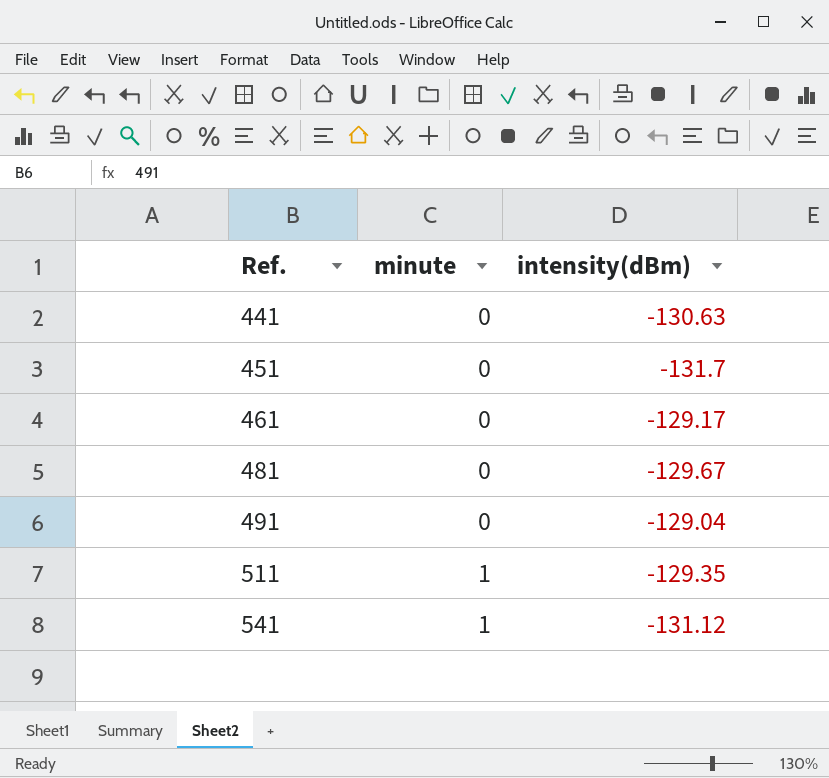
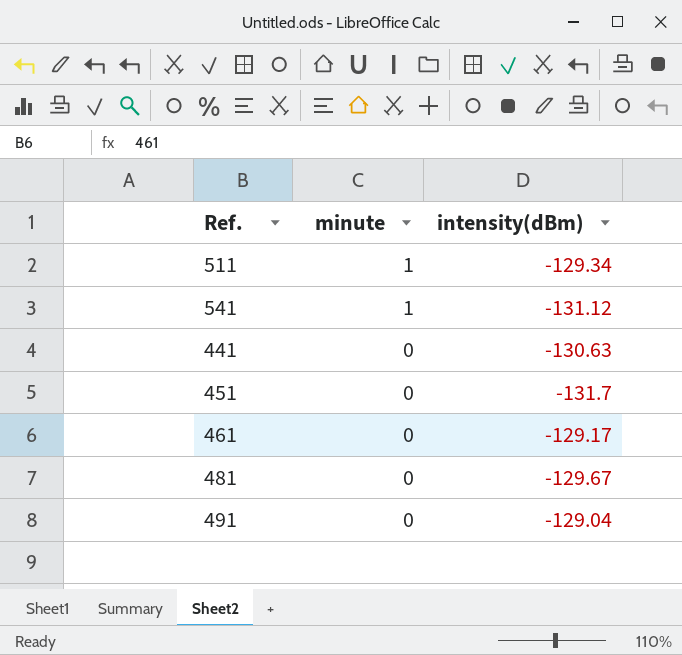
row order: Ref. ascending -> minute descending
511 | intensity(dBm): -129.35 -> -129.34

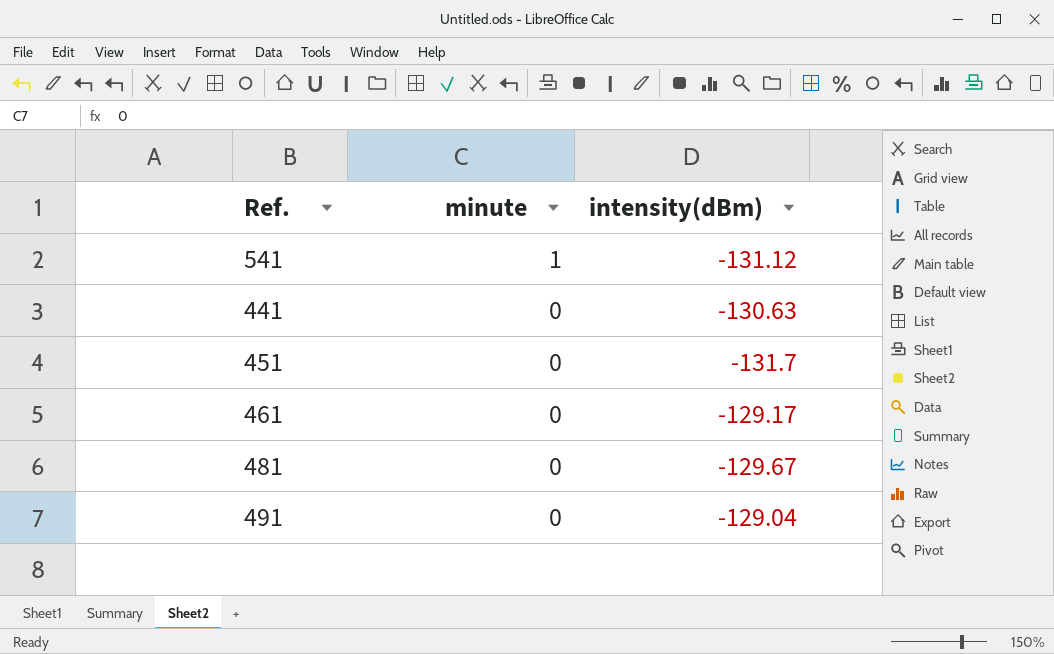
row 511: 1 | -129.34 -> none

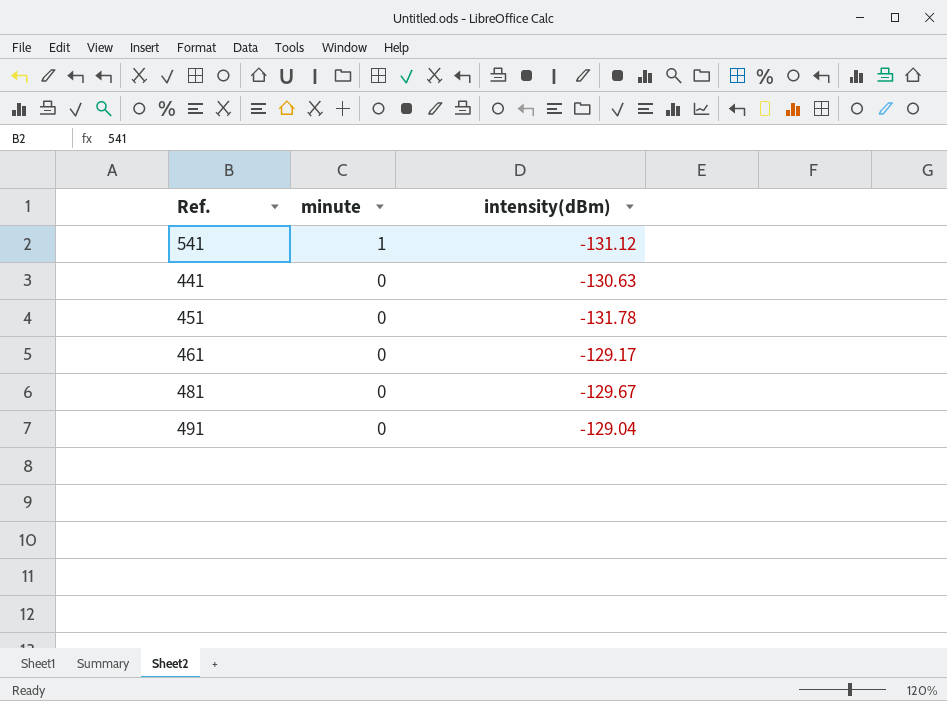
451 | intensity(dBm): -131.7 -> -131.78

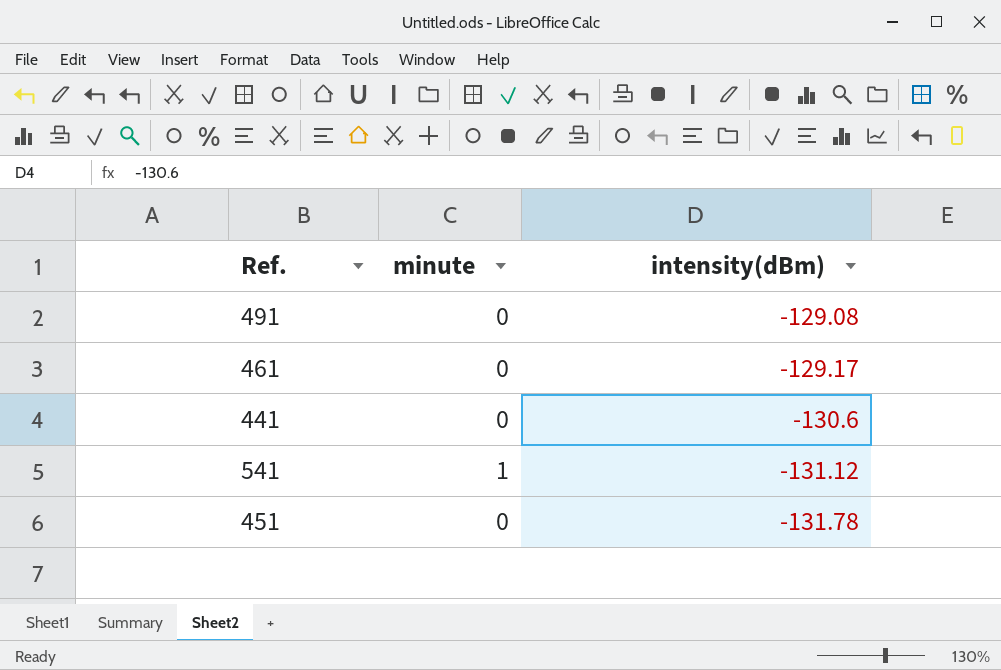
row order: minute descending -> intensity(dBm) descending
row 481: 0 | -129.67 -> none
491 | intensity(dBm): -129.04 -> -129.08
441 | intensity(dBm): -130.63 -> -130.6

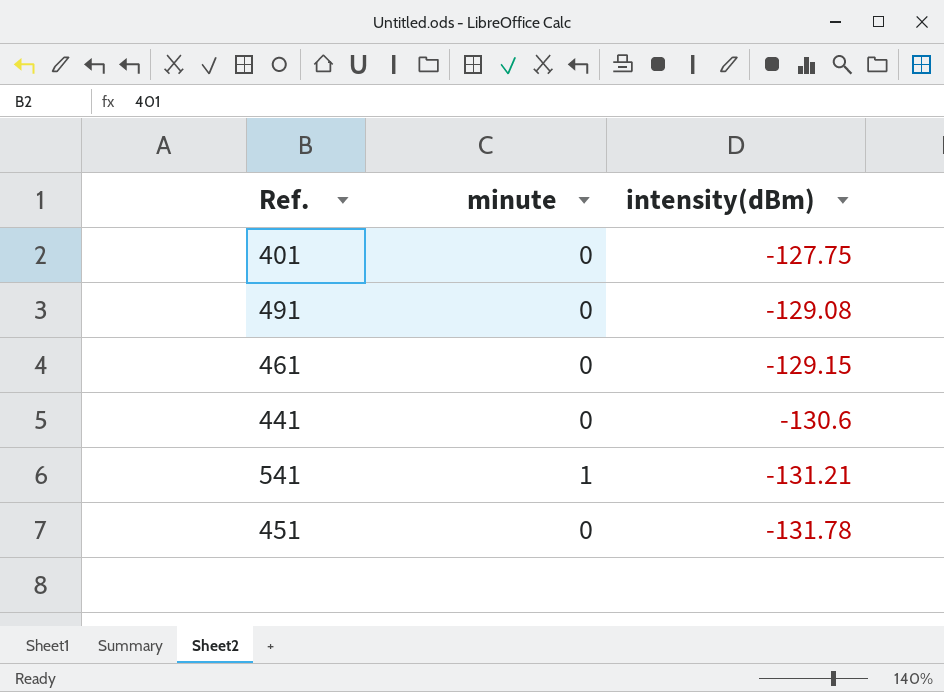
row 401: none -> 0 | -127.75
461 | intensity(dBm): -129.17 -> -129.15
541 | intensity(dBm): -131.12 -> -131.21

